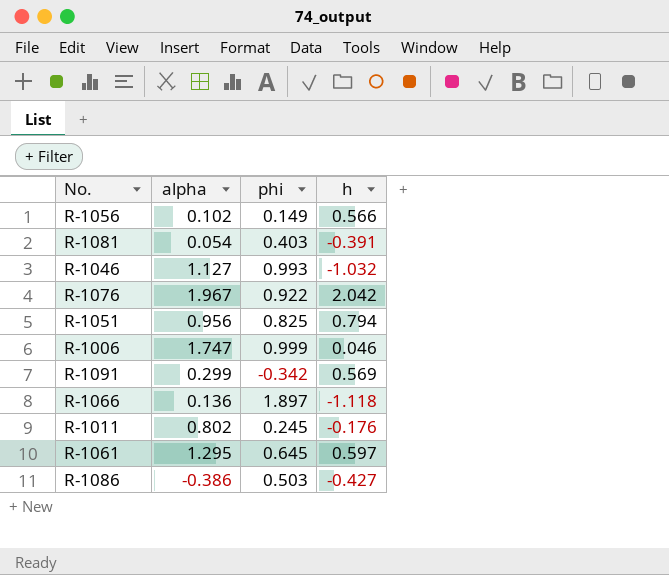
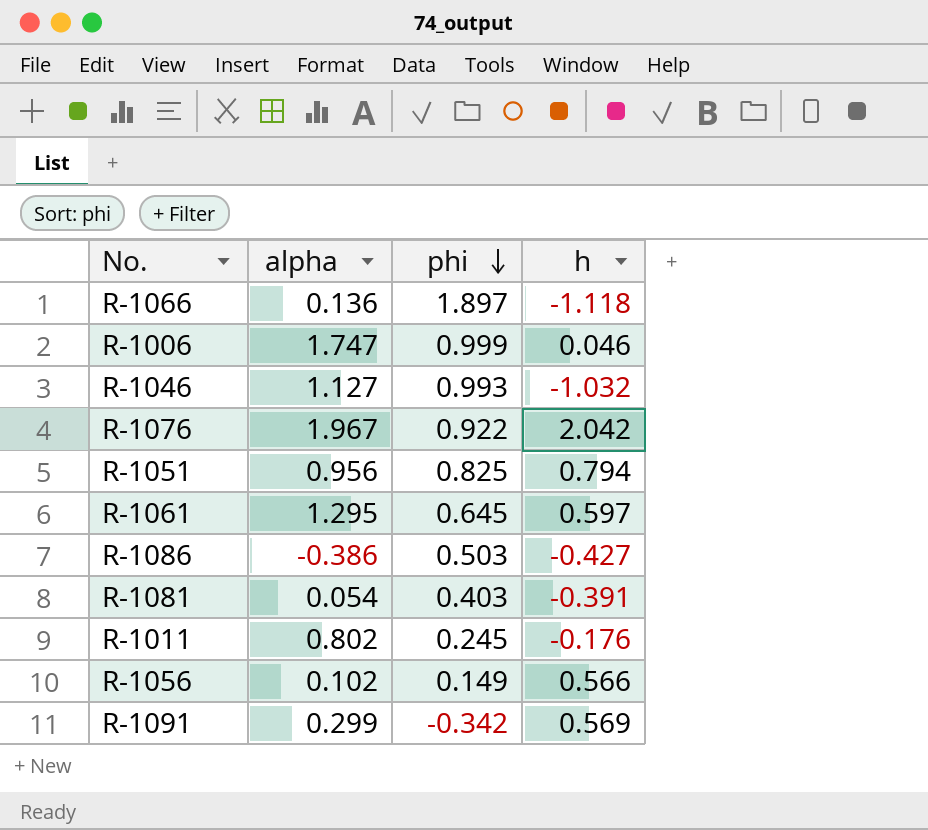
row order: none -> phi descending

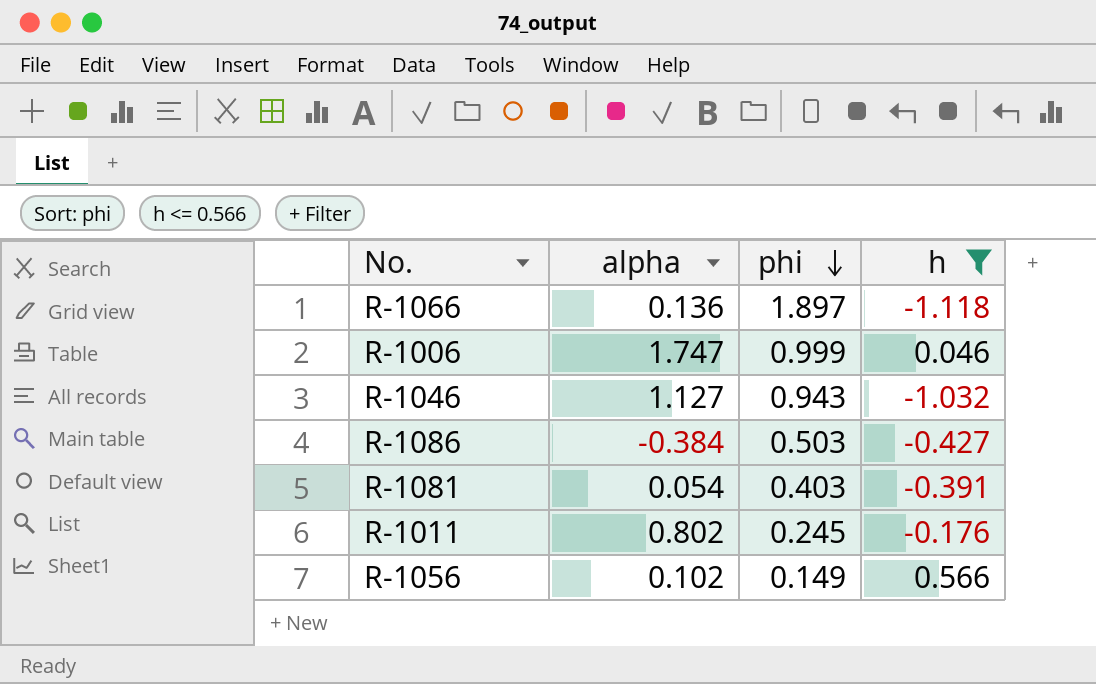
filter: none -> h <= 0.566
R-1046 | phi: 0.993 -> 0.943
R-1086 | alpha: -0.386 -> -0.384

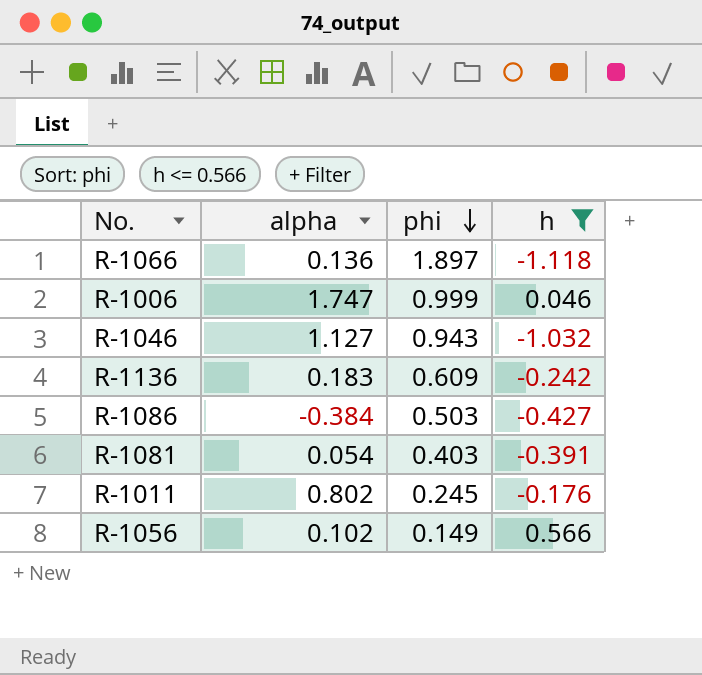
row R-1136: none -> 0.183 | 0.609 | -0.242

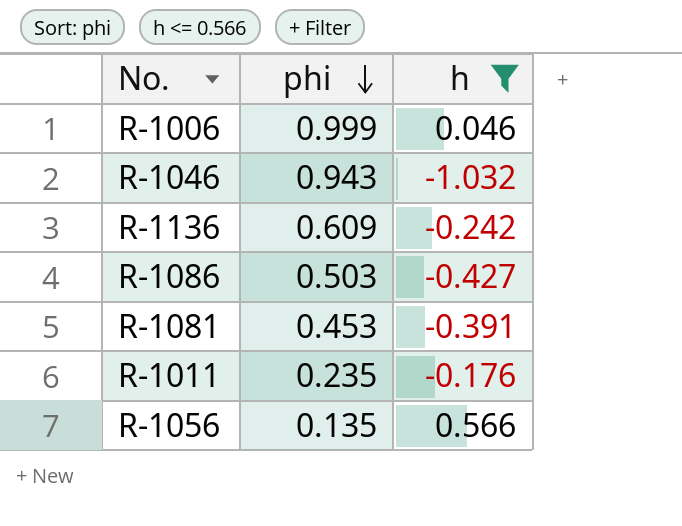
column alpha | position: 2 -> none
row R-1066: 0.136 | 1.897 | -1.118 -> none
R-1081 | phi: 0.403 -> 0.453
R-1011 | phi: 0.245 -> 0.235
R-1056 | phi: 0.149 -> 0.135

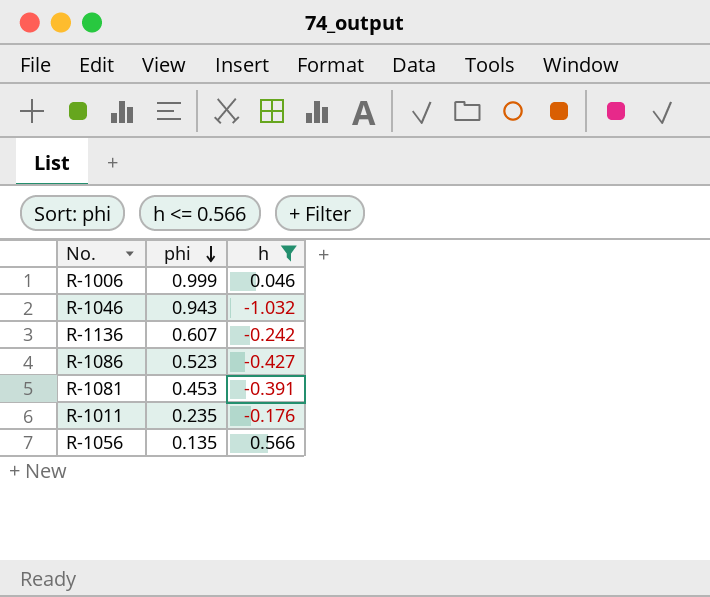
R-1136 | phi: 0.609 -> 0.607
R-1086 | phi: 0.503 -> 0.523

